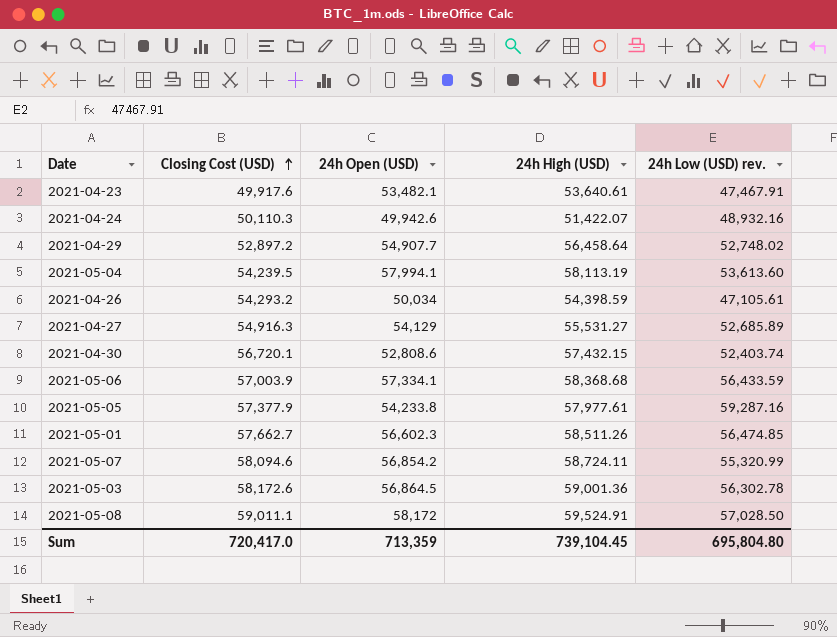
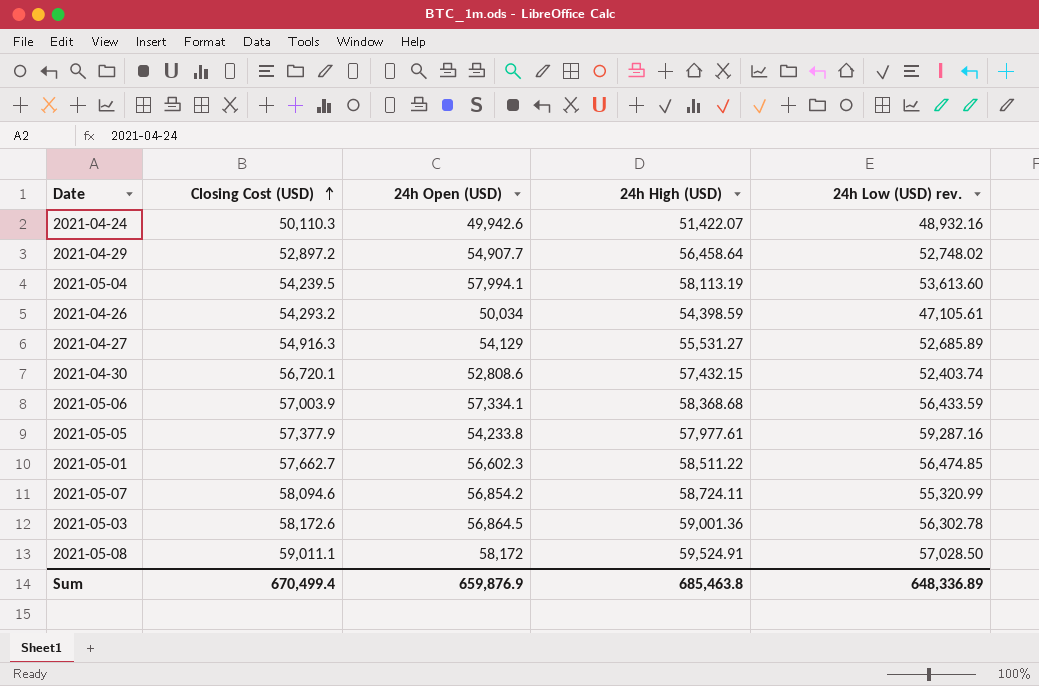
row 2021-04-23: 49,917.6 | 53,482.1 | 53,640.61 | 47,467.91 -> none
2021-05-01 | 24h High (USD): 58,511.26 -> 58,511.22
Sum | Closing Cost (USD): 720,417.0 -> 670,499.4
Sum | 24h Open (USD): 713,359 -> 659,876.9
Sum | 24h High (USD): 739,104.45 -> 685,463.8
Sum | 24h Low (USD) rev.: 695,804.80 -> 648,336.89

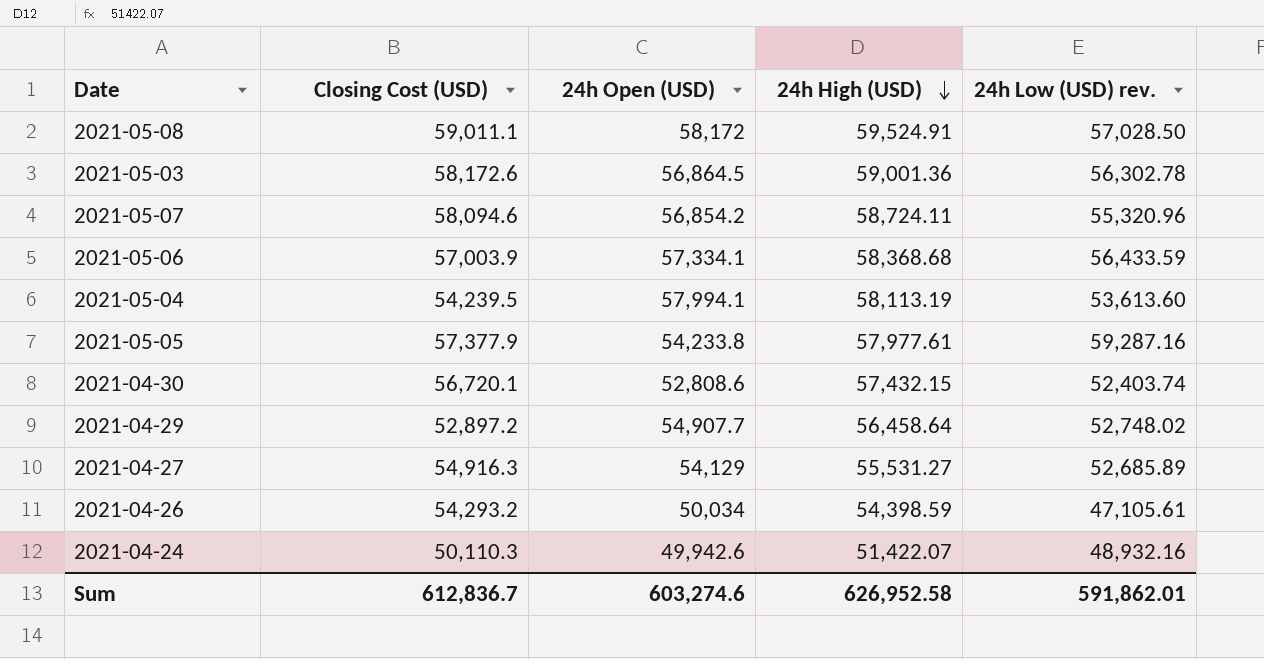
row order: Closing Cost (USD) ascending -> 24h High (USD) descending
row 2021-05-01: 57,662.7 | 56,602.3 | 58,511.22 | 56,474.85 -> none
2021-05-07 | 24h Low (USD) rev.: 55,320.99 -> 55,320.96
Sum | Closing Cost (USD): 670,499.4 -> 612,836.7
Sum | 24h Open (USD): 659,876.9 -> 603,274.6
Sum | 24h High (USD): 685,463.8 -> 626,952.58
Sum | 24h Low (USD) rev.: 648,336.89 -> 591,862.01

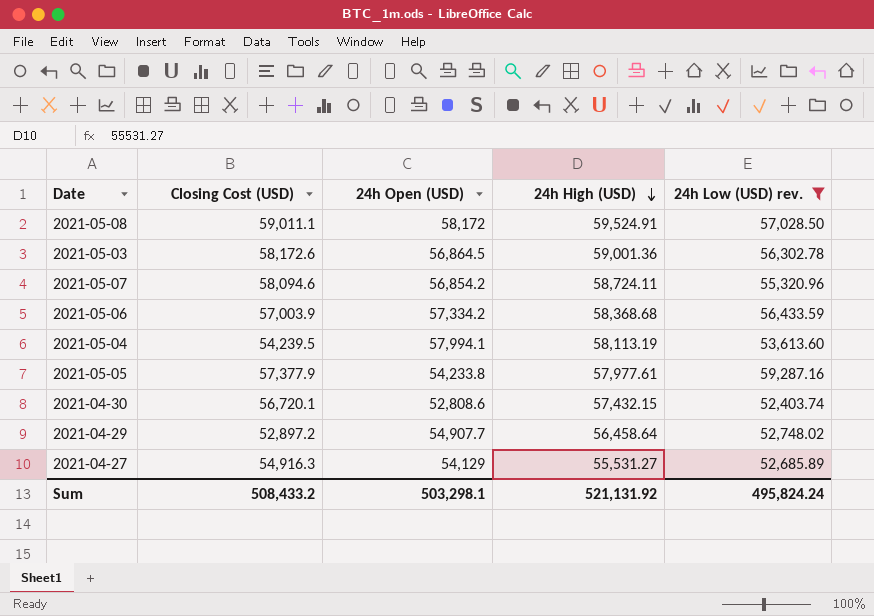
filter: none -> 24h Low (USD) rev. >= 52,403.74
2021-05-06 | 24h Open (USD): 57,334.1 -> 57,334.2
Sum | Closing Cost (USD): 612,836.7 -> 508,433.2
Sum | 24h Open (USD): 603,274.6 -> 503,298.1
Sum | 24h High (USD): 626,952.58 -> 521,131.92
Sum | 24h Low (USD) rev.: 591,862.01 -> 495,824.24

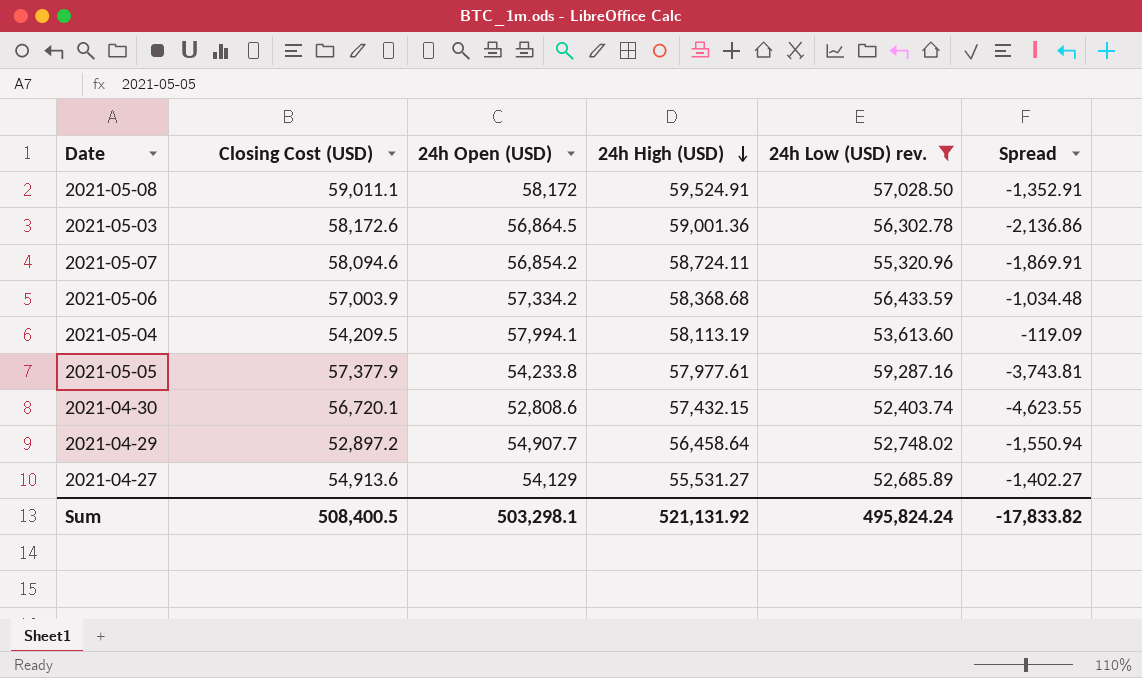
column Spread | formula: none -> [24h Open (USD)] - [24h High (USD)]
2021-05-04 | Closing Cost (USD): 54,239.5 -> 54,209.5
2021-04-27 | Closing Cost (USD): 54,916.3 -> 54,913.6
Sum | Closing Cost (USD): 508,433.2 -> 508,400.5

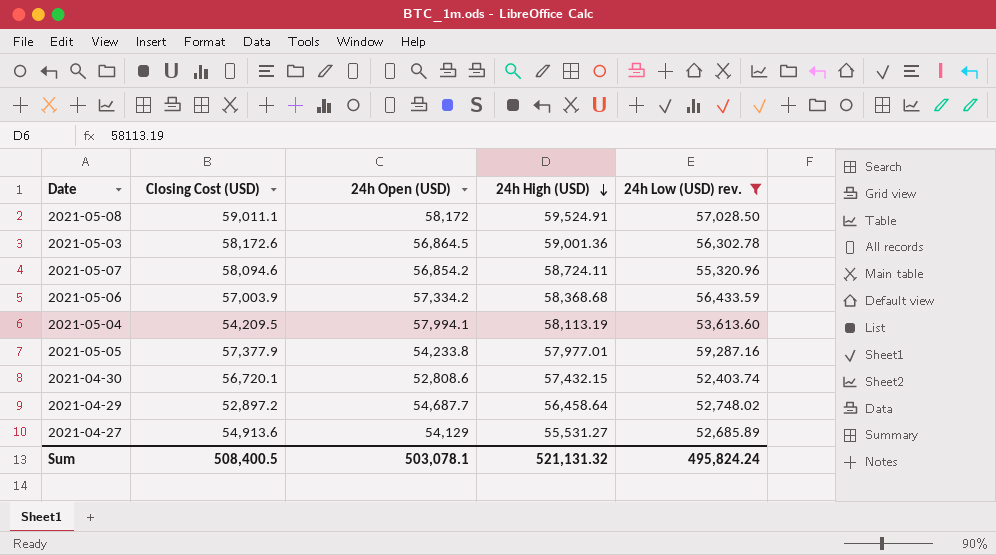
column Spread | formula: [24h Open (USD)] - [24h High (USD)] -> none
2021-05-05 | 24h High (USD): 57,977.61 -> 57,977.01
2021-04-29 | 24h Open (USD): 54,907.7 -> 54,687.7
Sum | 24h Open (USD): 503,298.1 -> 503,078.1
Sum | 24h High (USD): 521,131.92 -> 521,131.32

